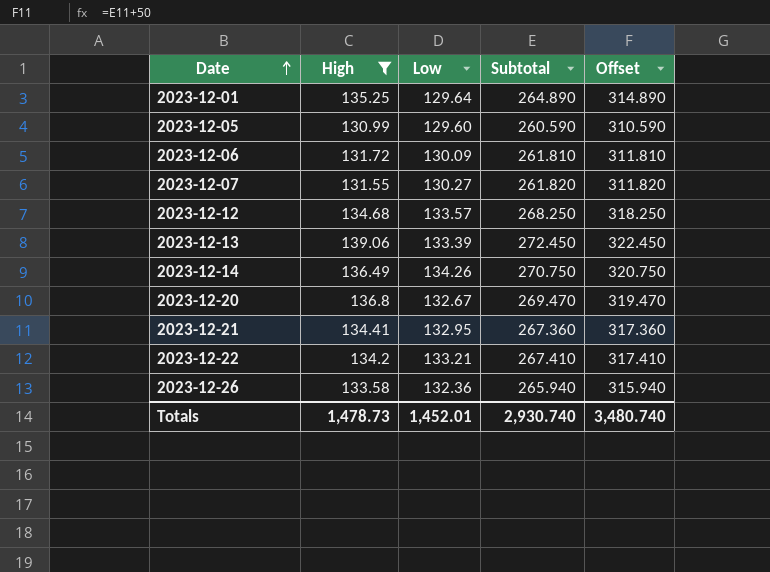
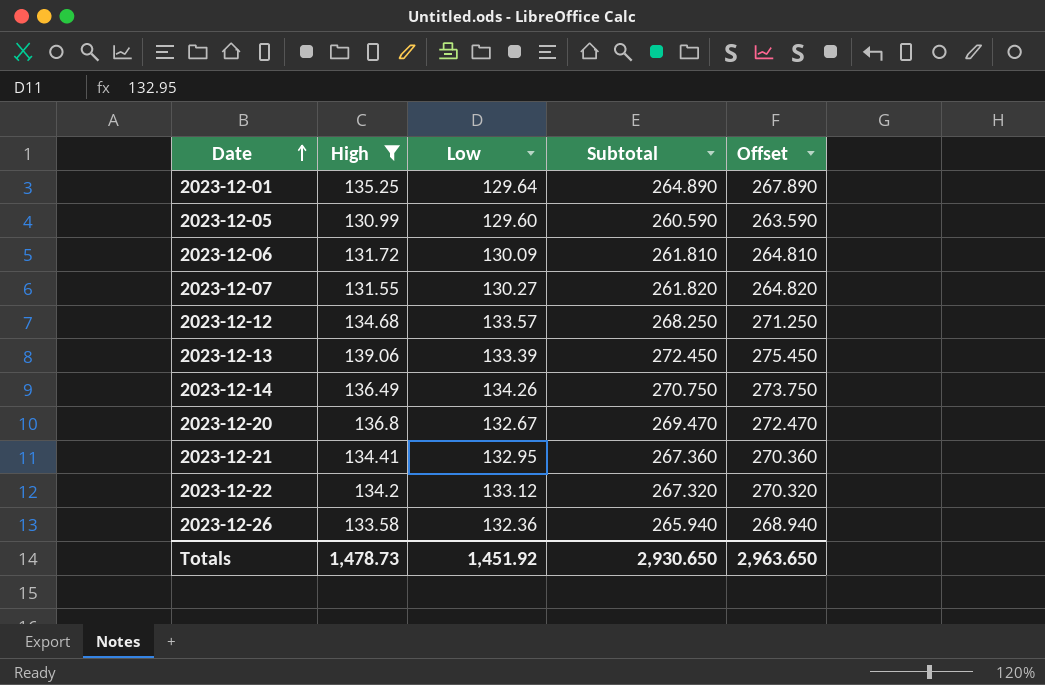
column Offset | formula: [Subtotal] + 50 -> [Subtotal] + 3
2023-12-22 | Low: 133.21 -> 133.12
2023-12-22 | Subtotal: 267.410 -> 267.320
Totals | Low: 1,452.01 -> 1,451.92
Totals | Subtotal: 2,930.740 -> 2,930.650
Totals | Offset: 3,480.740 -> 2,963.650

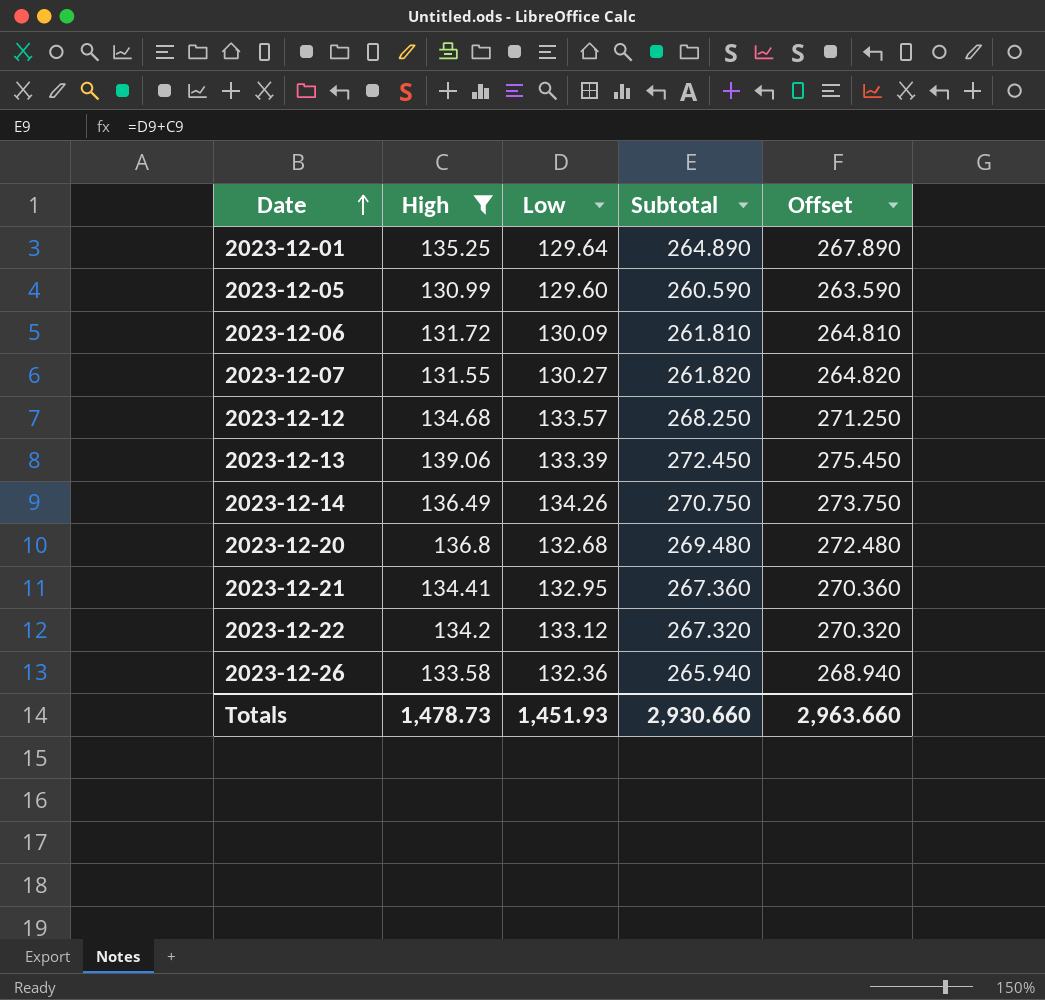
2023-12-20 | Low: 132.67 -> 132.68
2023-12-20 | Subtotal: 269.470 -> 269.480
2023-12-20 | Offset: 272.470 -> 272.480
Totals | Low: 1,451.92 -> 1,451.93
Totals | Subtotal: 2,930.650 -> 2,930.660
Totals | Offset: 2,963.650 -> 2,963.660

